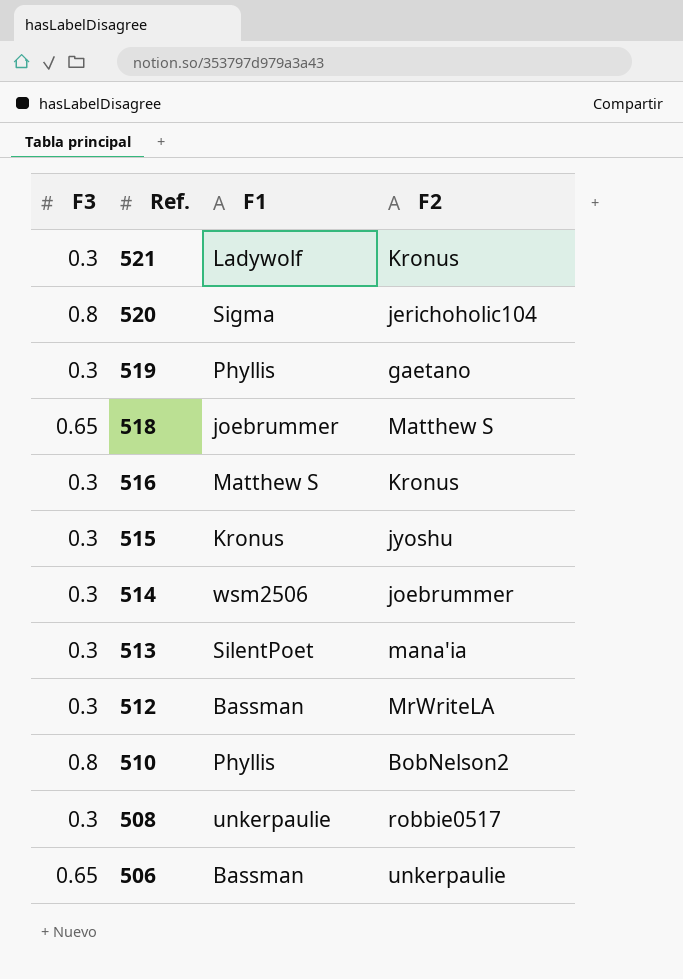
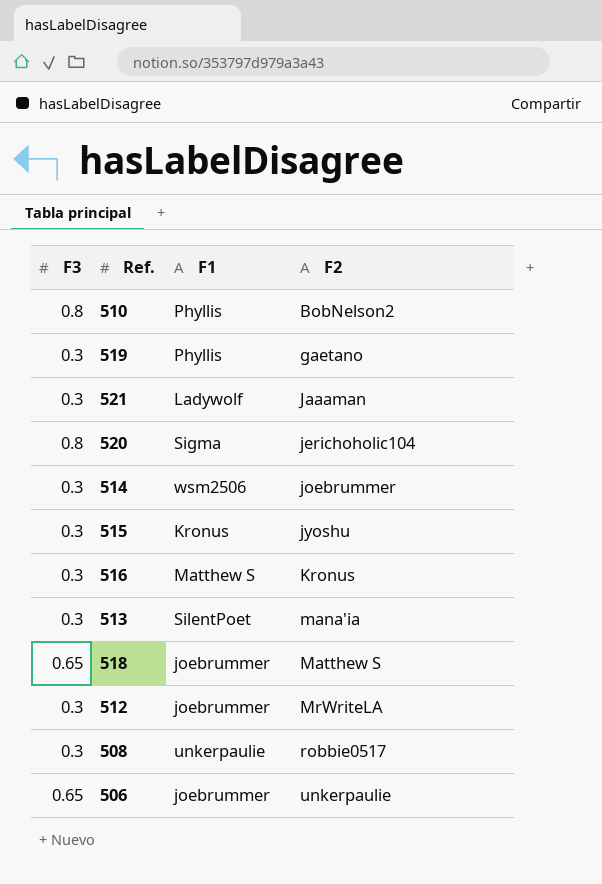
row order: Ref. descending -> F2 ascending
521 | F2: Kronus -> Jaaaman
512 | F1: Bassman -> joebrummer
506 | F1: Bassman -> joebrummer

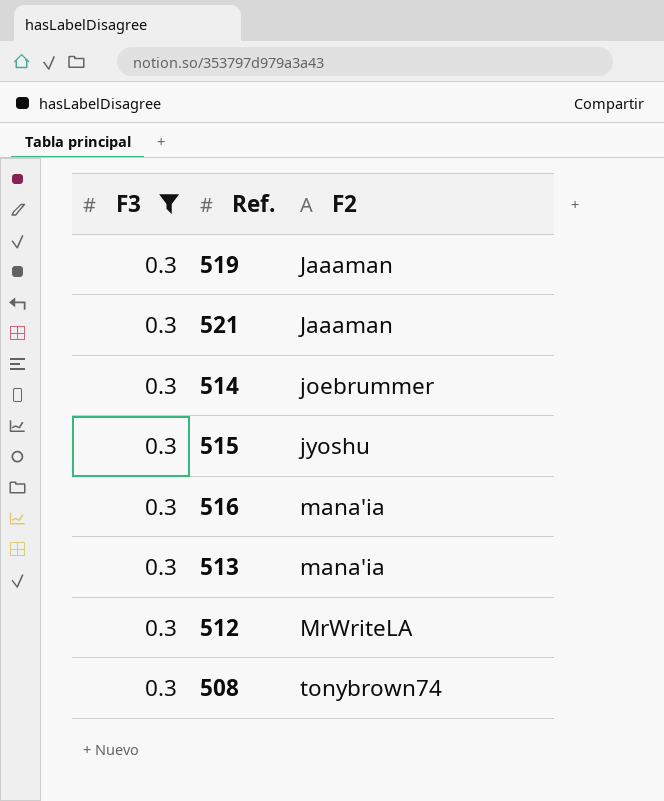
filter: none -> F3 = 0.3
column F1 | position: 3 -> none
519 | F2: gaetano -> Jaaaman
516 | F2: Kronus -> mana'ia
508 | F2: robbie0517 -> tonybrown74

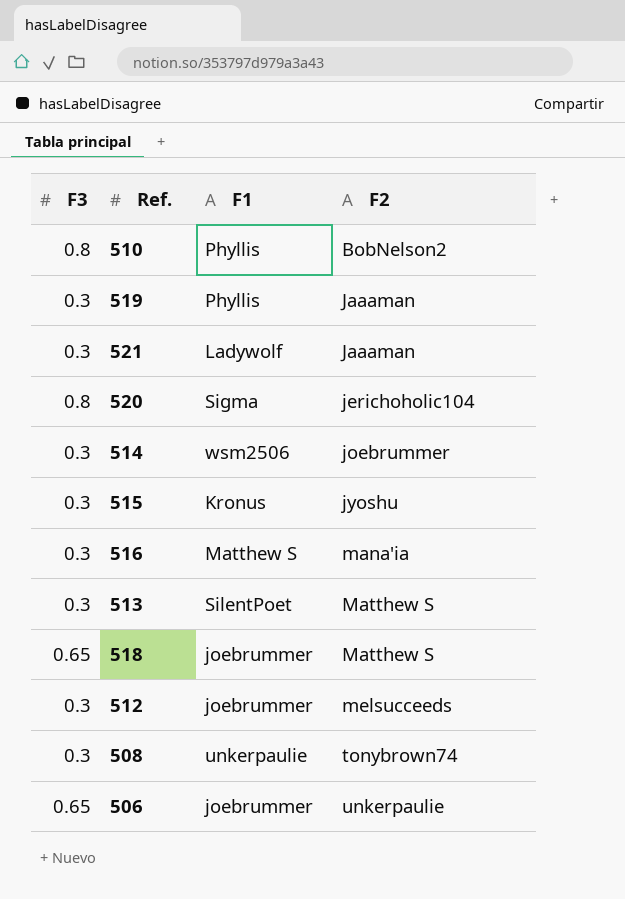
filter: F3 = 0.3 -> none
column F1 | position: none -> 3
513 | F2: mana'ia -> Matthew S
512 | F2: MrWriteLA -> melsucceeds

